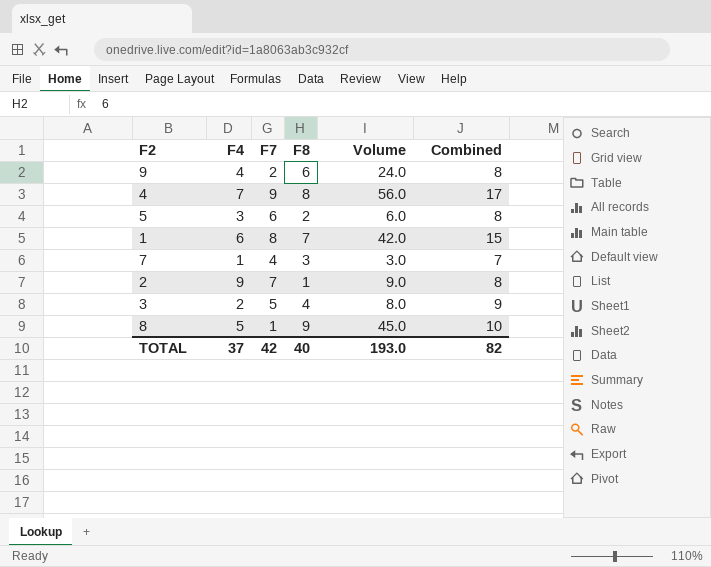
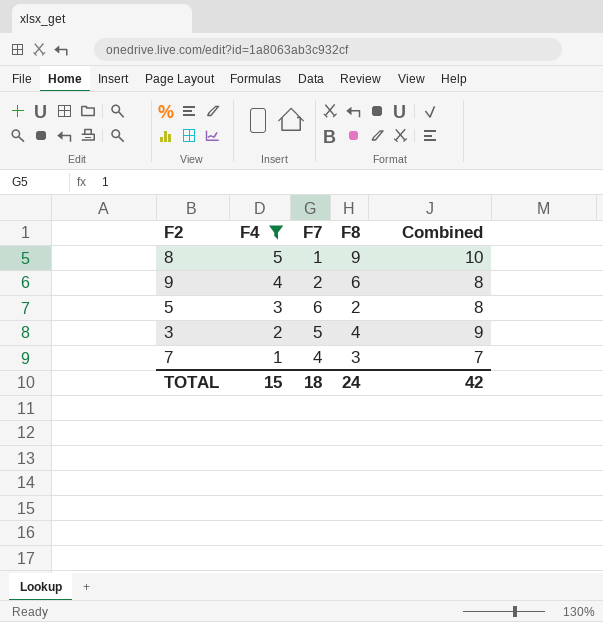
filter: none -> F4 <= 5
row order: none -> F4 descending
column Volume | formula: [F4] * [F8] -> none
TOTAL | F4: 37 -> 15
TOTAL | F7: 42 -> 18
TOTAL | F8: 40 -> 24
TOTAL | Combined: 82 -> 42

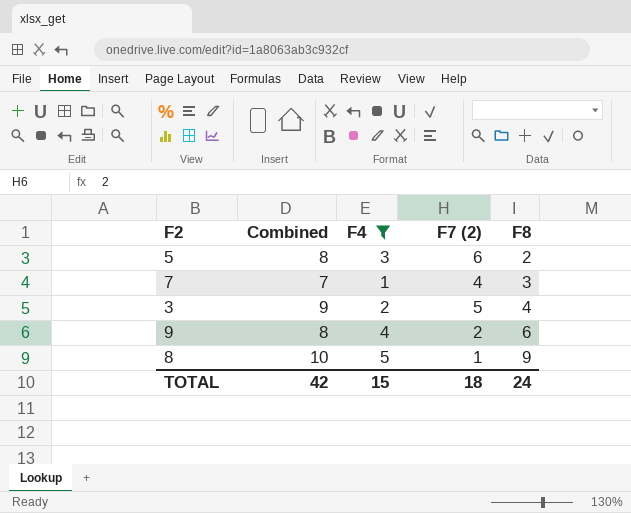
row order: F4 descending -> F8 ascending
column Combined | position: 5 -> 2
column name: F7 -> F7 (2)

